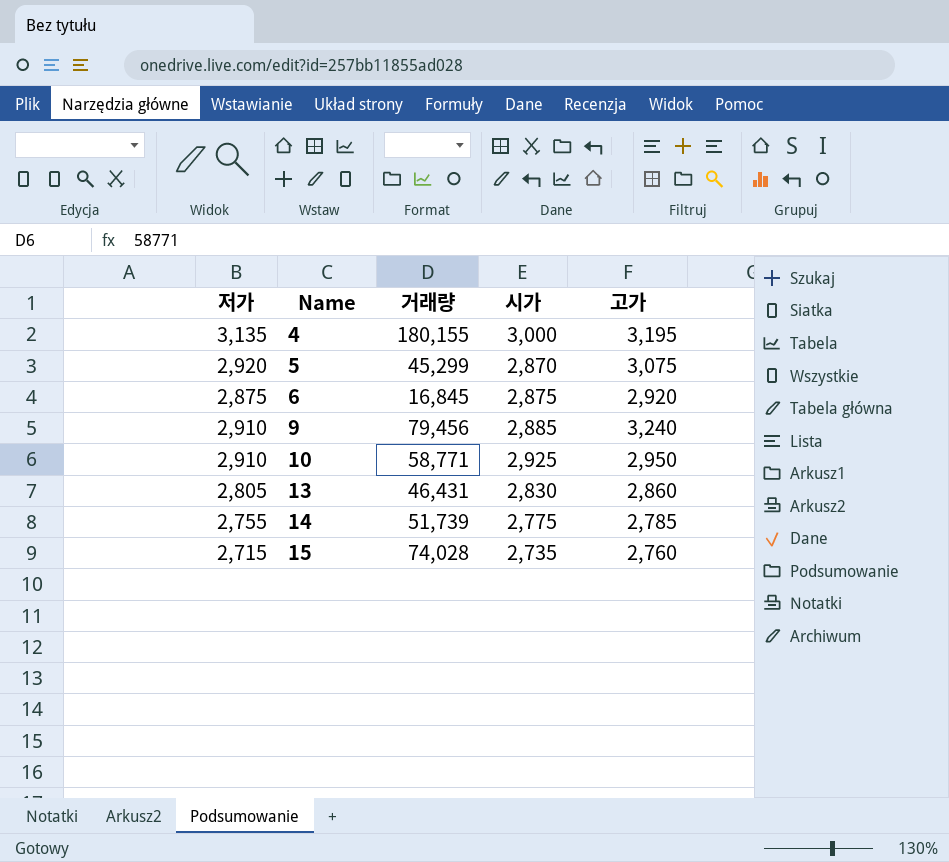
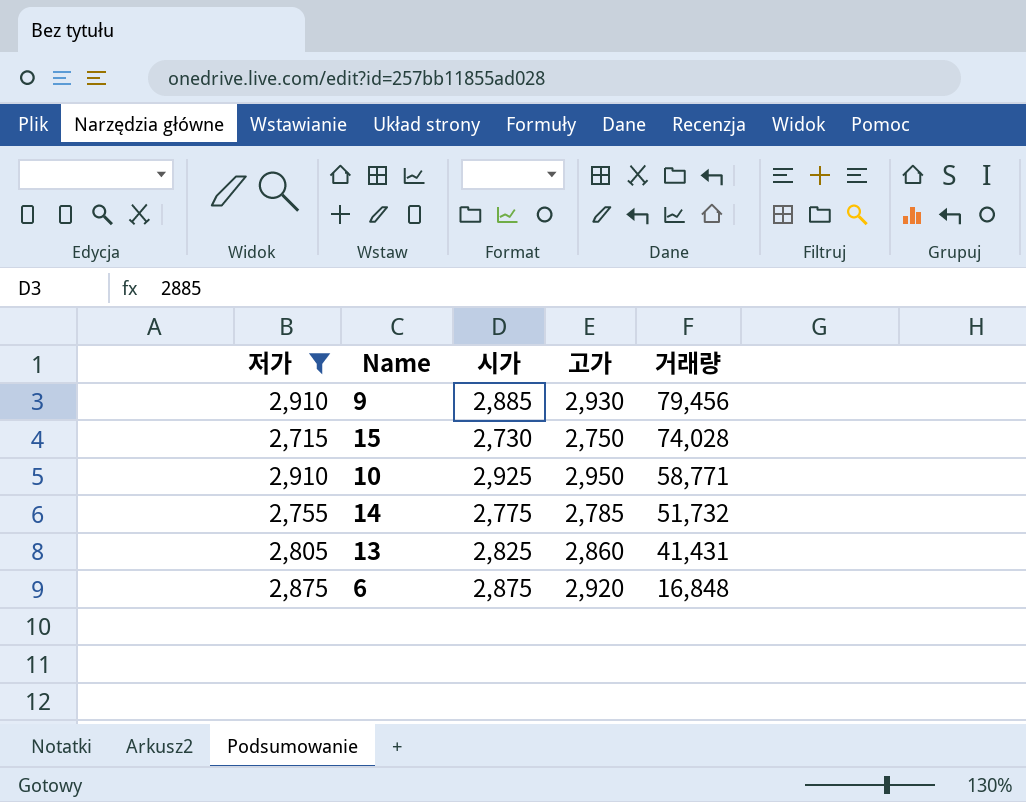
filter: none -> 저가 <= 2,910
row order: Name ascending -> 거래량 descending
column 거래량 | position: 3 -> 5
9 | 고가: 3,240 -> 2,930
15 | 시가: 2,735 -> 2,730
15 | 고가: 2,760 -> 2,750
14 | 거래량: 51,739 -> 51,732
13 | 시가: 2,830 -> 2,825
13 | 거래량: 46,431 -> 41,431
6 | 거래량: 16,845 -> 16,848

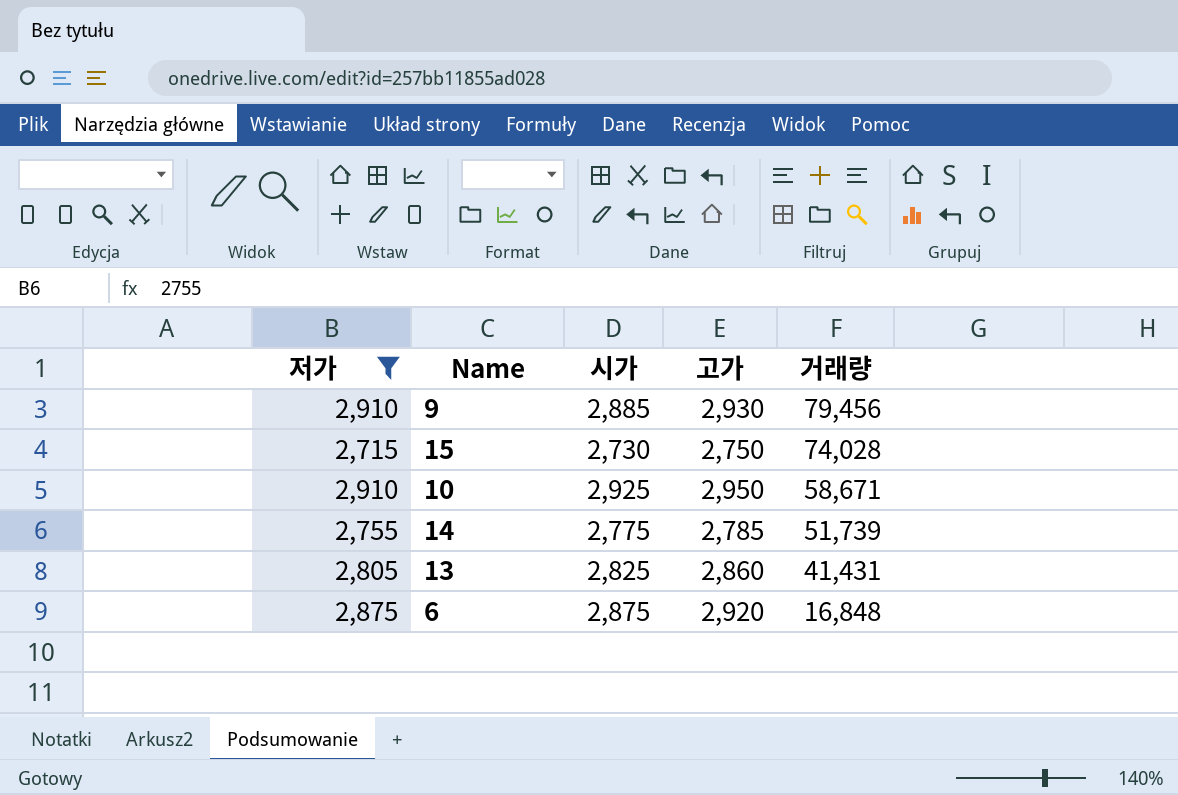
10 | 거래량: 58,771 -> 58,671
14 | 거래량: 51,732 -> 51,739

